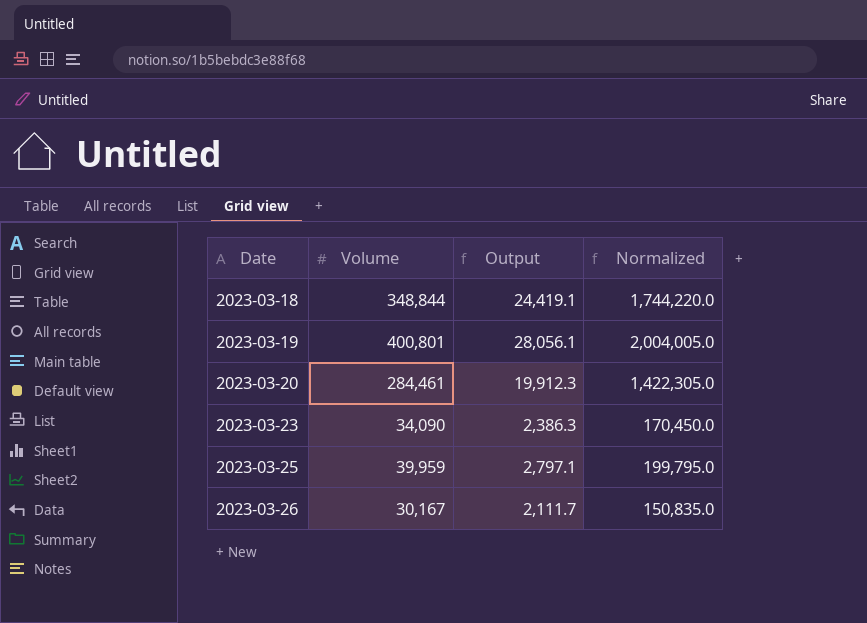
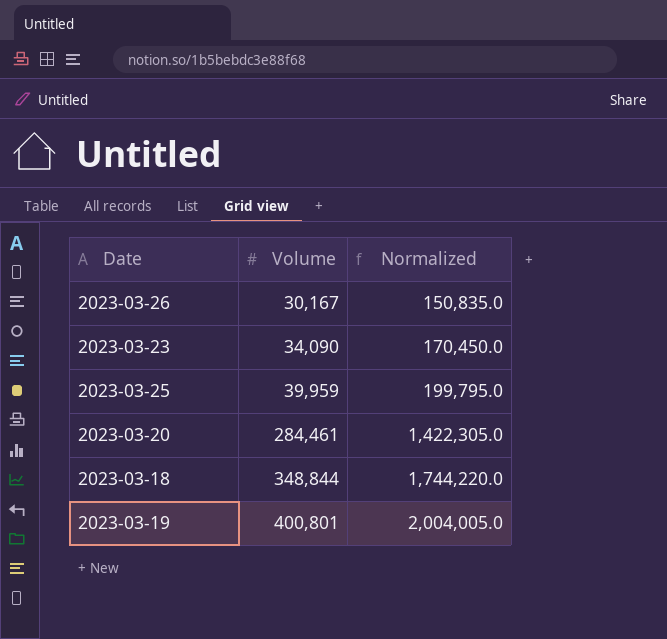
row order: Date ascending -> Volume ascending
column Output | formula: [Volume] * 0.07 -> none

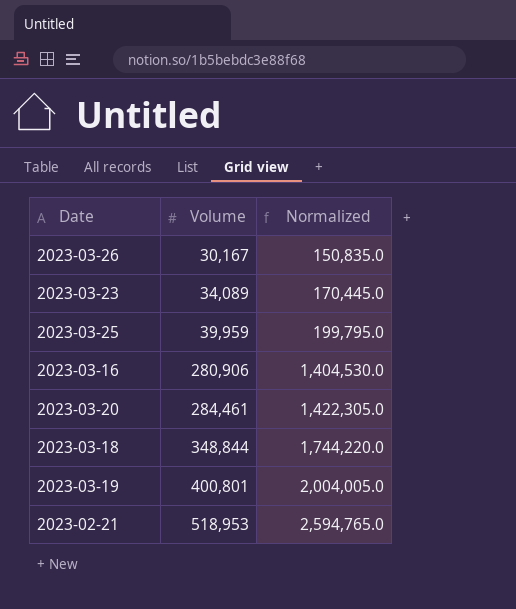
2023-03-23 | Volume: 34,090 -> 34,089
2023-03-23 | Normalized: 170,450.0 -> 170,445.0
row 2023-03-16: none -> 280,906 | 1,404,530.0
row 2023-02-21: none -> 518,953 | 2,594,765.0

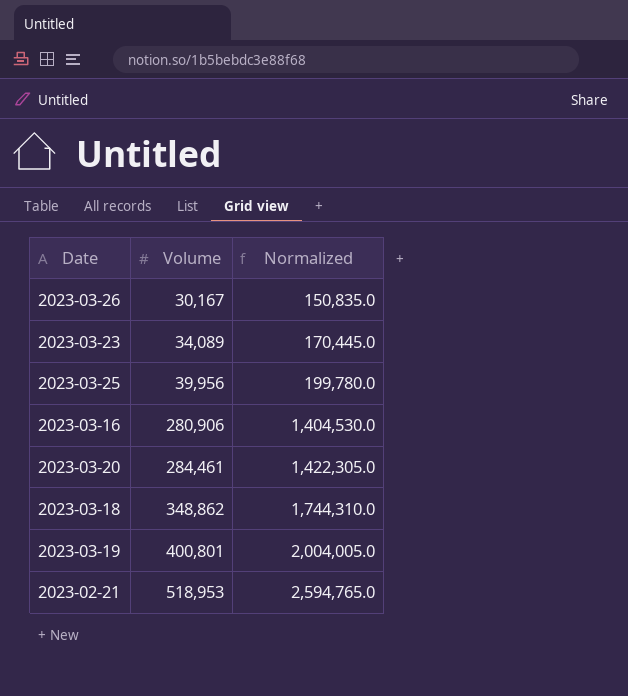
2023-03-25 | Volume: 39,959 -> 39,956
2023-03-25 | Normalized: 199,795.0 -> 199,780.0
2023-03-18 | Volume: 348,844 -> 348,862
2023-03-18 | Normalized: 1,744,220.0 -> 1,744,310.0

